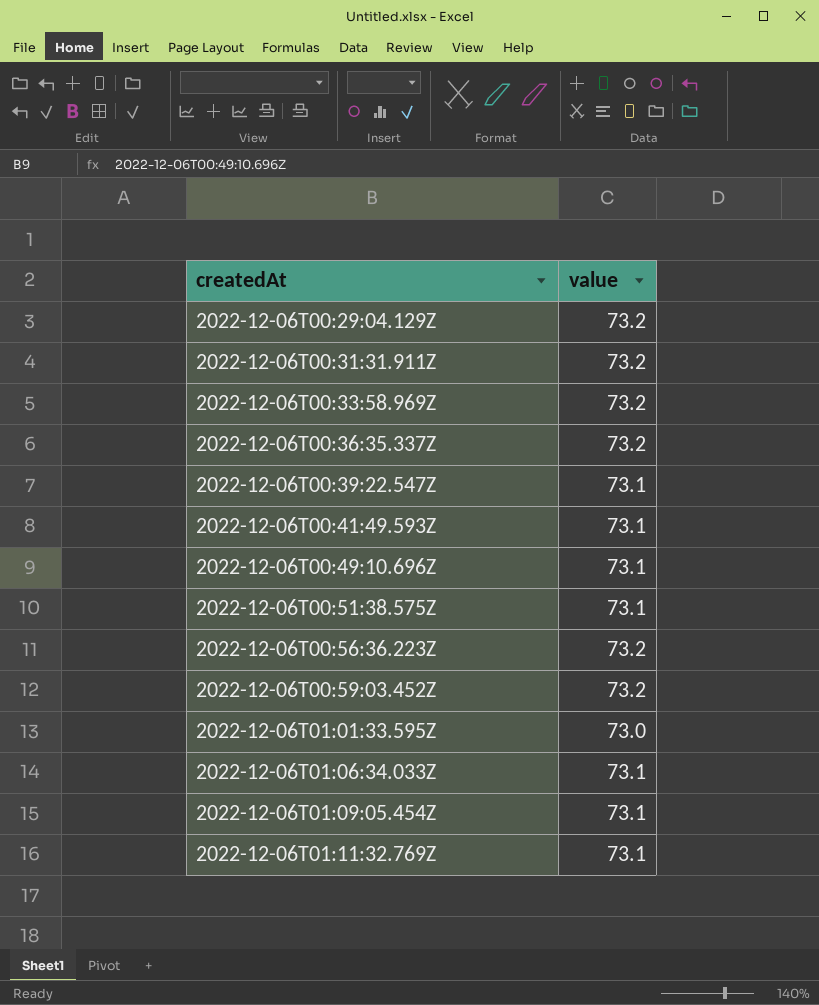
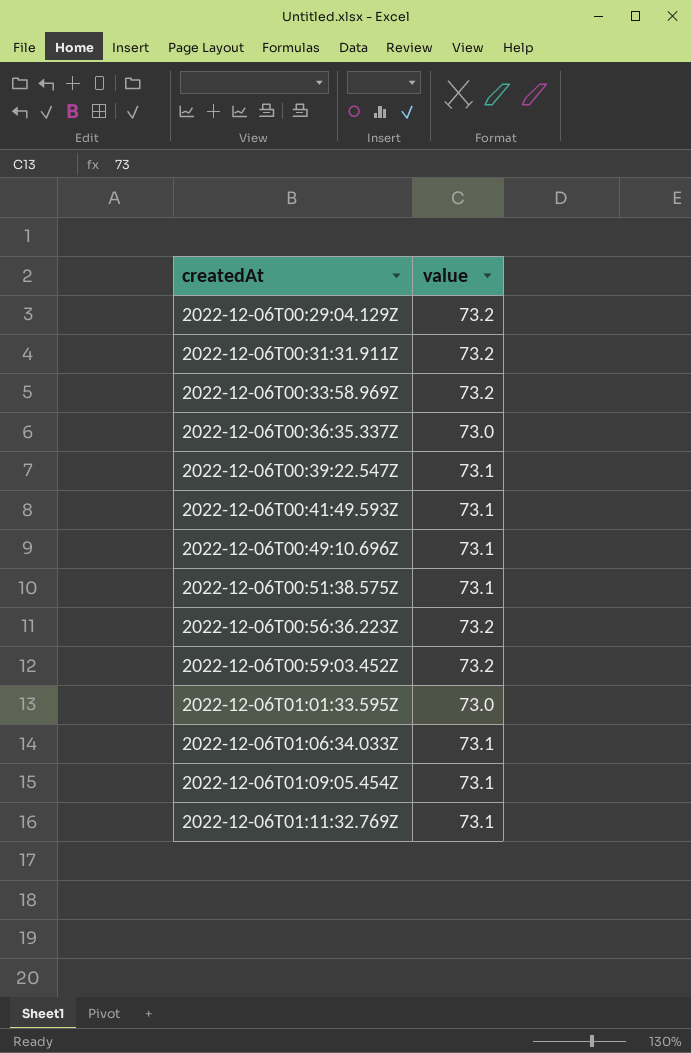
2022-12-06T00:36:35.337Z | value: 73.2 -> 73.0

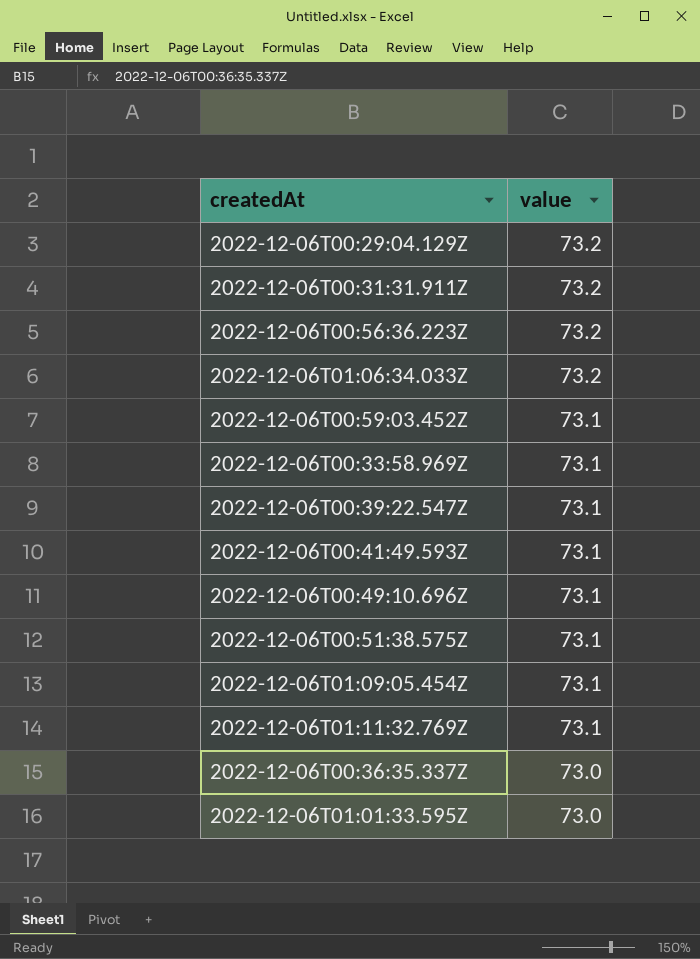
row order: createdAt ascending -> value descending
2022-12-06T01:06:34.033Z | value: 73.1 -> 73.2
2022-12-06T00:59:03.452Z | value: 73.2 -> 73.1
2022-12-06T00:33:58.969Z | value: 73.2 -> 73.1

